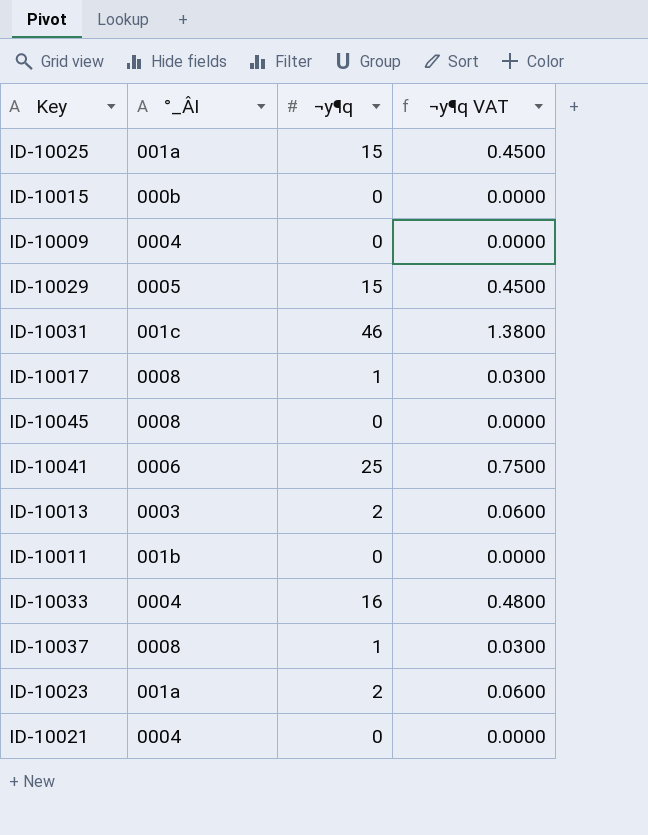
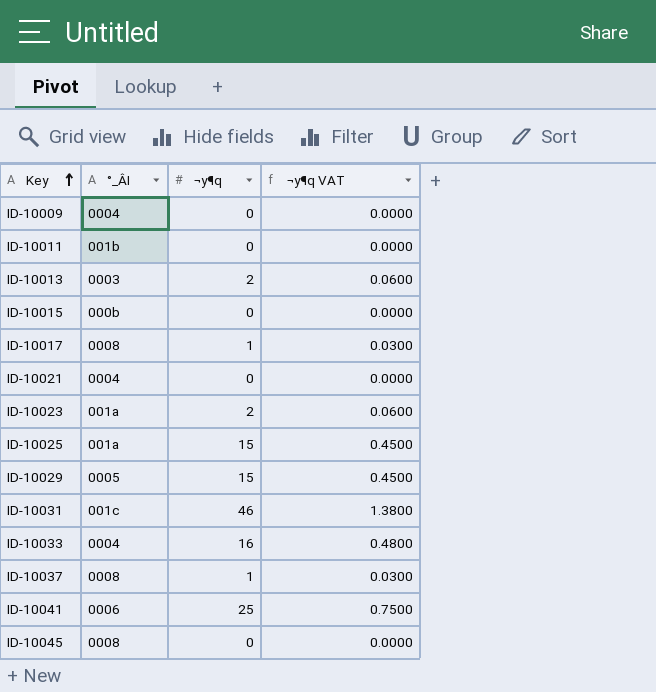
row order: none -> Key ascending

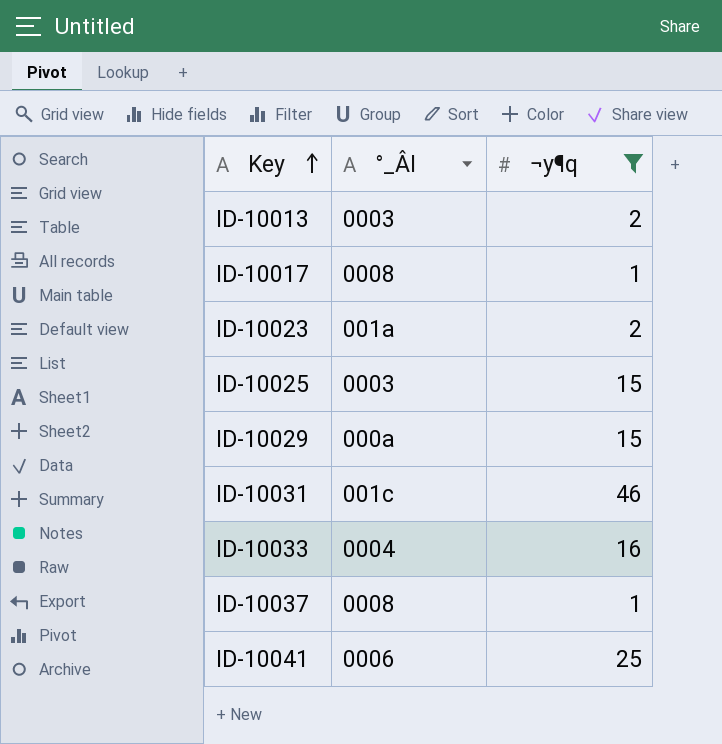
filter: none -> ¬y¶q != 0
column ¬y¶q VAT | formula: [¬y¶q] * 0.03 -> none
ID-10025 | °_ÂI: 001a -> 0003
ID-10029 | °_ÂI: 0005 -> 000a

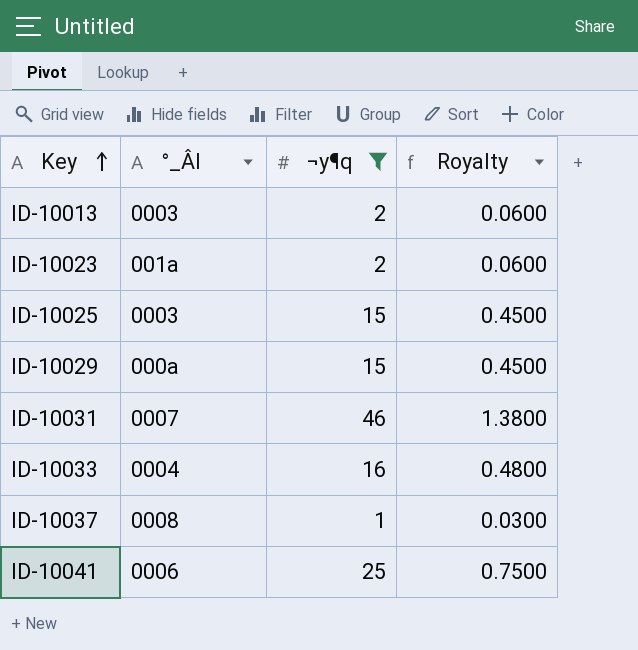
column Royalty | formula: none -> [¬y¶q] * 0.03
row ID-10017: 0008 | 1 -> none
ID-10031 | °_ÂI: 001c -> 0007

